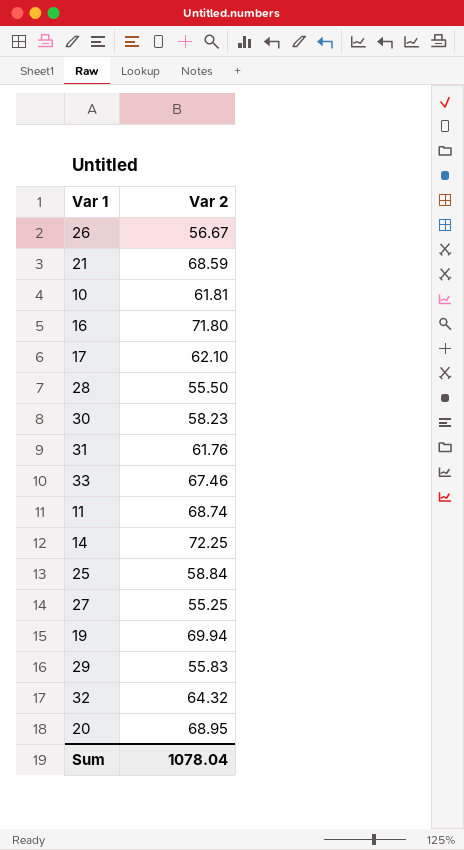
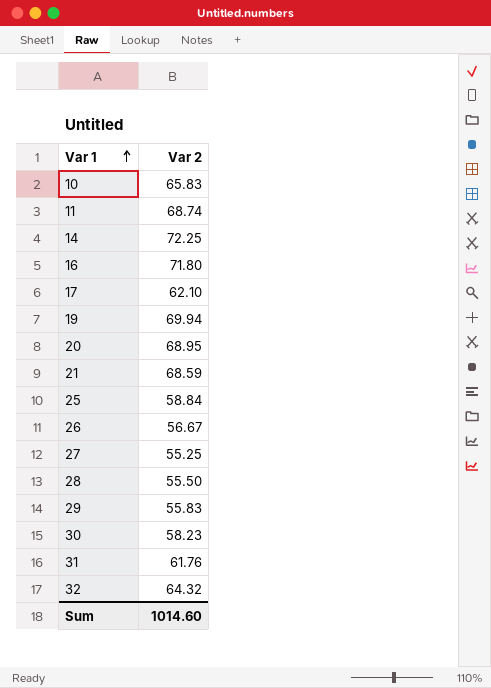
row order: none -> Var 1 ascending
row 33: 67.46 -> none
10 | Var 2: 61.81 -> 65.83
Sum | Var 2: 1078.04 -> 1014.60

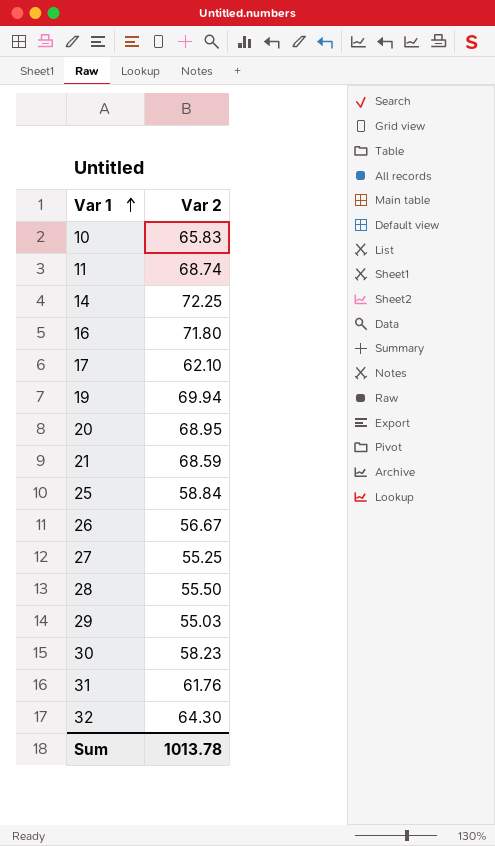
29 | Var 2: 55.83 -> 55.03
32 | Var 2: 64.32 -> 64.30
Sum | Var 2: 1014.60 -> 1013.78

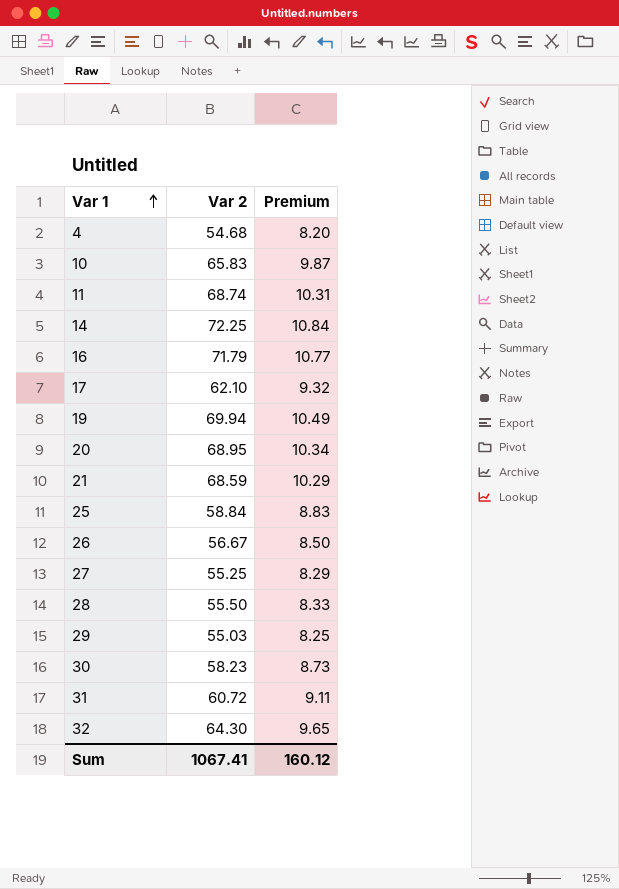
column Premium | formula: none -> [Var 2] * 0.15
row 4: none -> 54.68 | 8.20
16 | Var 2: 71.80 -> 71.79
31 | Var 2: 61.76 -> 60.72
Sum | Var 2: 1013.78 -> 1067.41

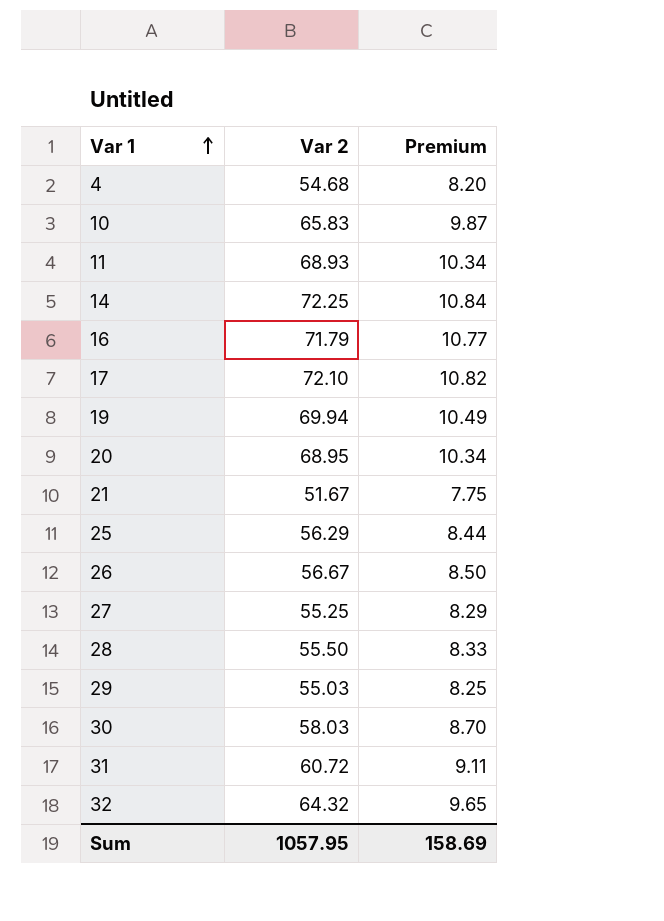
11 | Var 2: 68.74 -> 68.93
11 | Premium: 10.31 -> 10.34
17 | Var 2: 62.10 -> 72.10
17 | Premium: 9.32 -> 10.82
21 | Var 2: 68.59 -> 51.67
21 | Premium: 10.29 -> 7.75
25 | Var 2: 58.84 -> 56.29
25 | Premium: 8.83 -> 8.44
30 | Var 2: 58.23 -> 58.03
30 | Premium: 8.73 -> 8.70
32 | Var 2: 64.30 -> 64.32
Sum | Var 2: 1067.41 -> 1057.95
Sum | Premium: 160.12 -> 158.69

